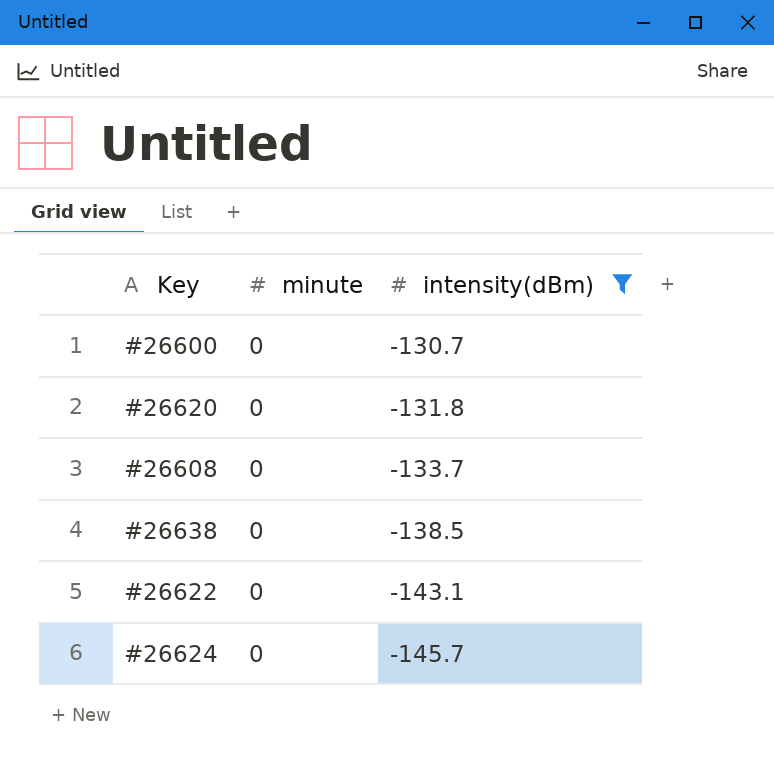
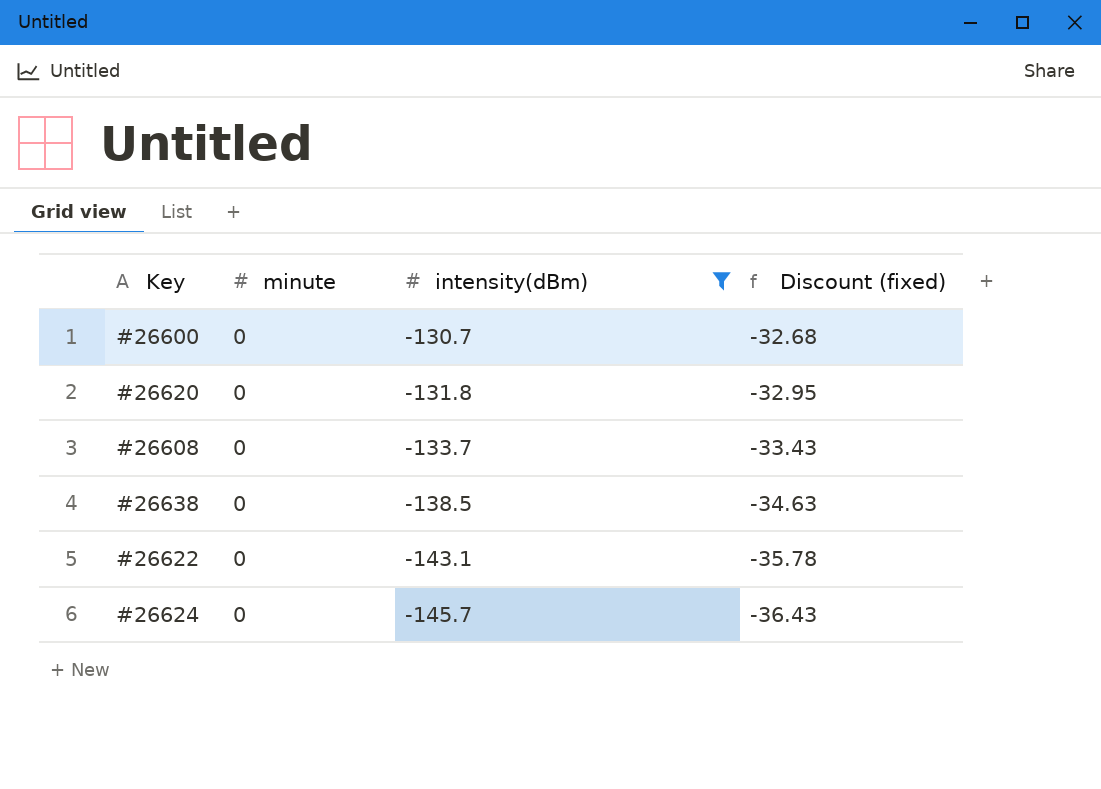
column Discount (fixed) | formula: none -> [intensity(dBm)] * 0.25

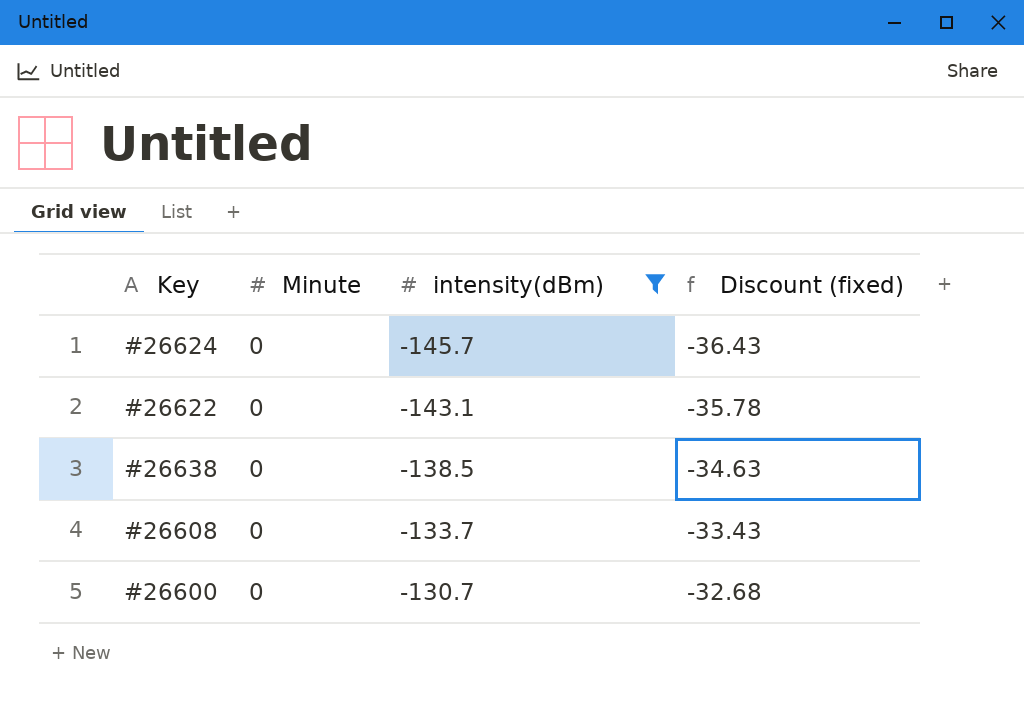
row order: intensity(dBm) descending -> intensity(dBm) ascending
column name: minute -> Minute
row #26620: 0 | -131.8 | -32.95 -> none

